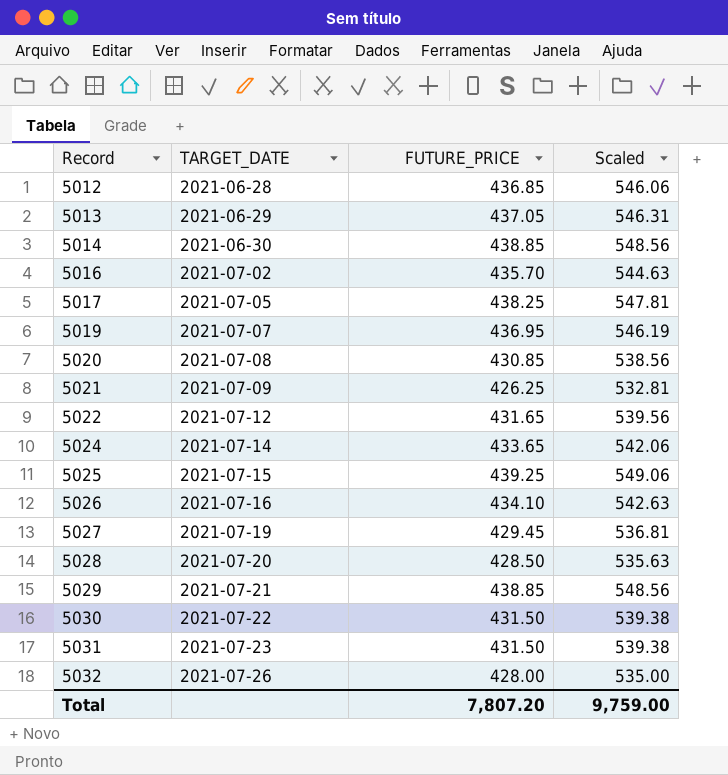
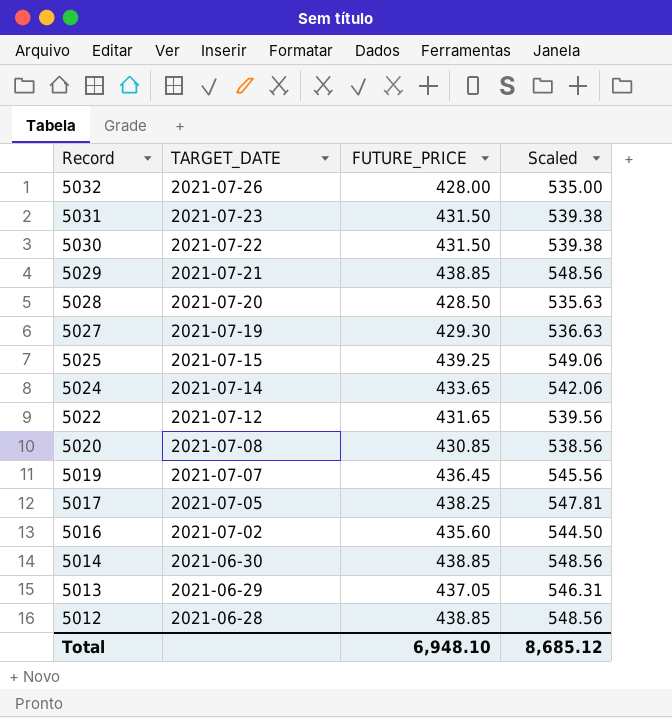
row order: Record ascending -> Record descending
row 5021: 2021-07-09 | 426.25 | 532.81 -> none
row 5026: 2021-07-16 | 434.10 | 542.63 -> none
5027 | FUTURE_PRICE: 429.45 -> 429.30
5027 | Scaled: 536.81 -> 536.63
5019 | FUTURE_PRICE: 436.95 -> 436.45
5019 | Scaled: 546.19 -> 545.56
5016 | FUTURE_PRICE: 435.70 -> 435.60
5016 | Scaled: 544.63 -> 544.50
5012 | FUTURE_PRICE: 436.85 -> 438.85
5012 | Scaled: 546.06 -> 548.56
Total | FUTURE_PRICE: 7,807.20 -> 6,948.10
Total | Scaled: 9,759.00 -> 8,685.12

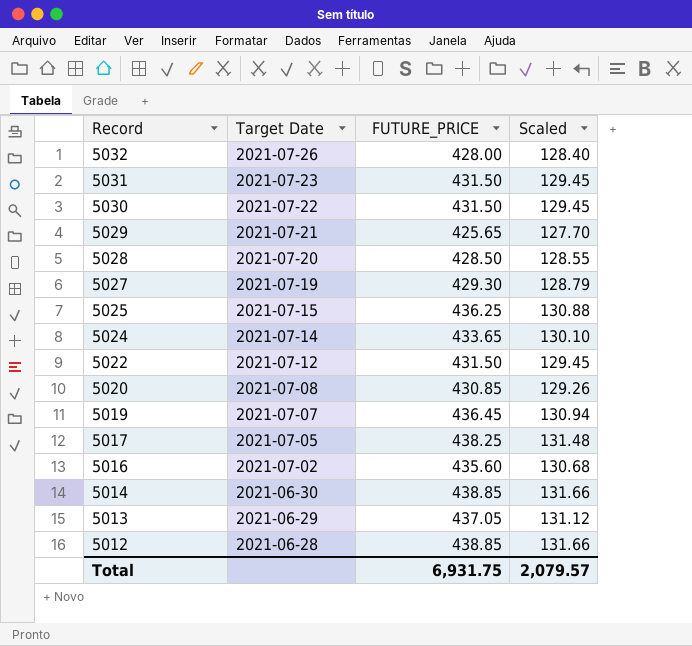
column name: TARGET_DATE -> Target Date
column Scaled | formula: [FUTURE_PRICE] * 1.25 -> [FUTURE_PRICE] * 0.3
5029 | FUTURE_PRICE: 438.85 -> 425.65
5025 | FUTURE_PRICE: 439.25 -> 436.25
5022 | FUTURE_PRICE: 431.65 -> 431.50
Total | FUTURE_PRICE: 6,948.10 -> 6,931.75
Total | Scaled: 8,685.12 -> 2,079.57

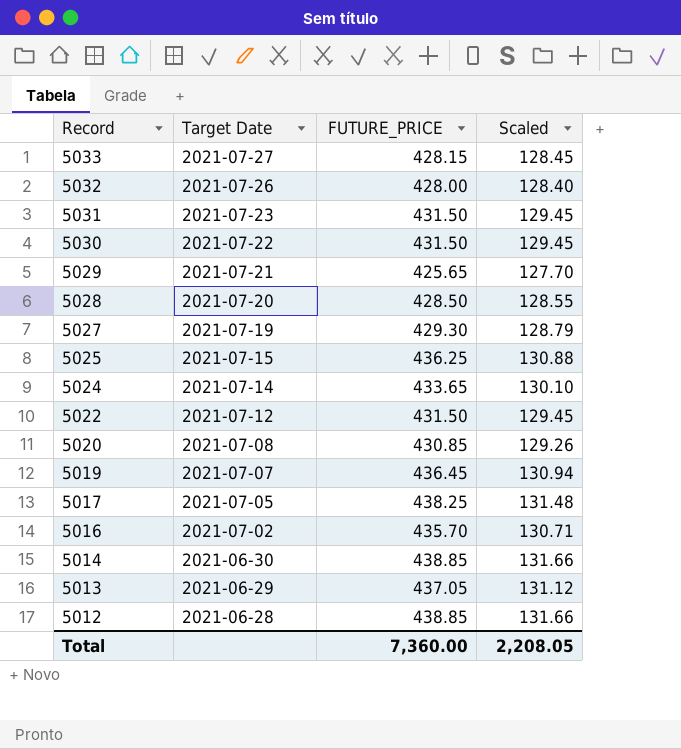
row 5033: none -> 2021-07-27 | 428.15 | 128.45
5016 | FUTURE_PRICE: 435.60 -> 435.70
5016 | Scaled: 130.68 -> 130.71
Total | FUTURE_PRICE: 6,931.75 -> 7,360.00
Total | Scaled: 2,079.57 -> 2,208.05

